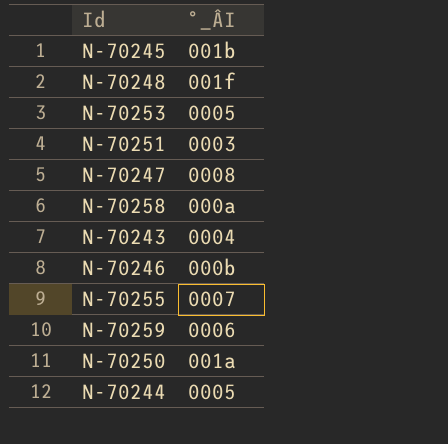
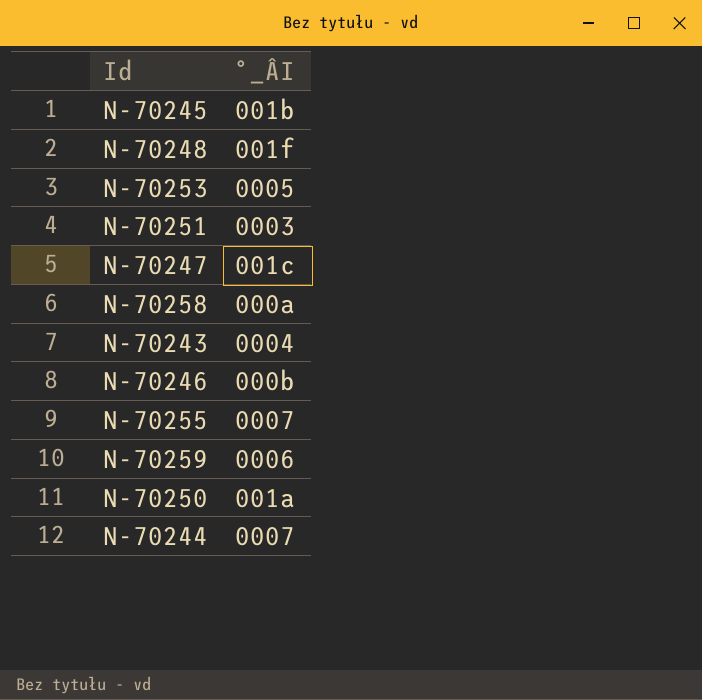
N-70247 | °_ÂI: 0008 -> 001c
N-70244 | °_ÂI: 0005 -> 0007

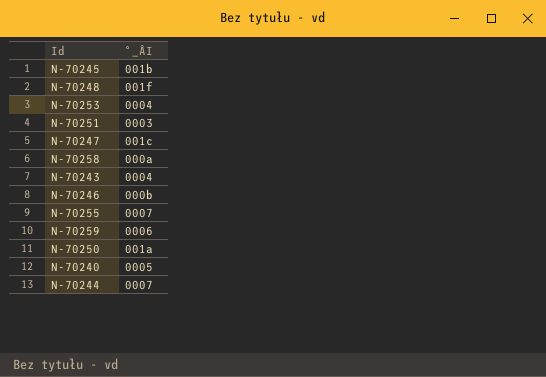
N-70253 | °_ÂI: 0005 -> 0004
row N-70240: none -> 0005

